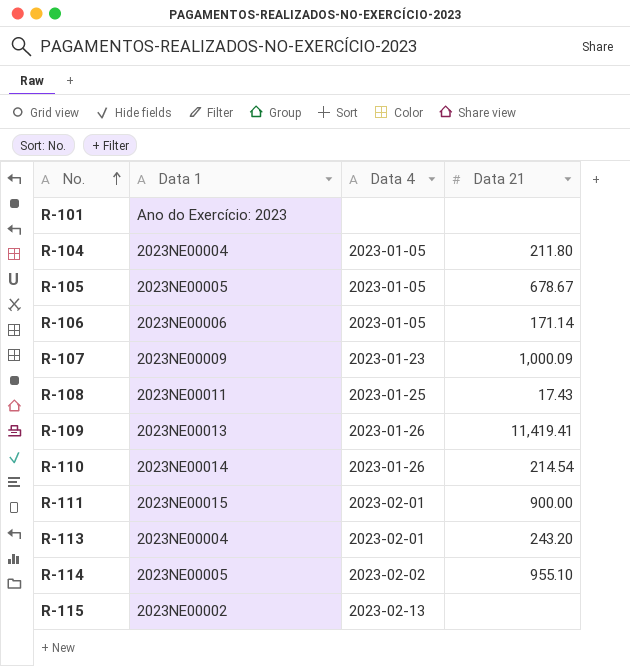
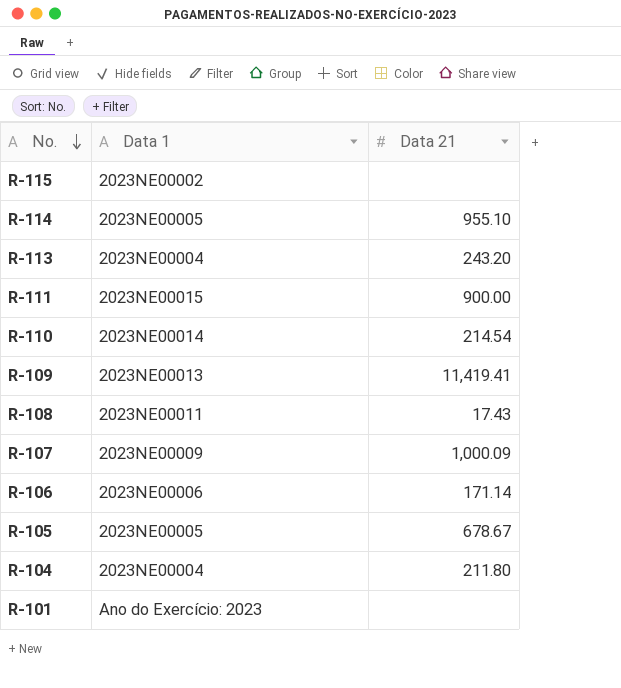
row order: No. ascending -> No. descending
column Data 4 | position: 3 -> none

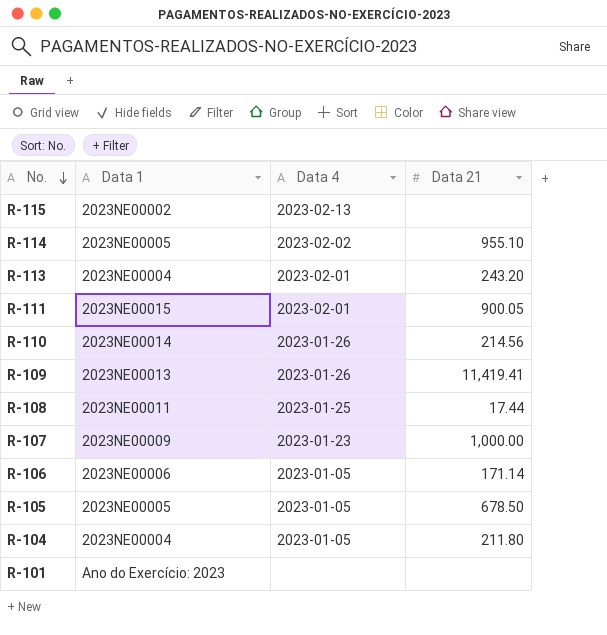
column Data 4 | position: none -> 3
R-111 | Data 21: 900.00 -> 900.05
R-110 | Data 21: 214.54 -> 214.56
R-108 | Data 21: 17.43 -> 17.44
R-107 | Data 21: 1,000.09 -> 1,000.00
R-105 | Data 21: 678.67 -> 678.50

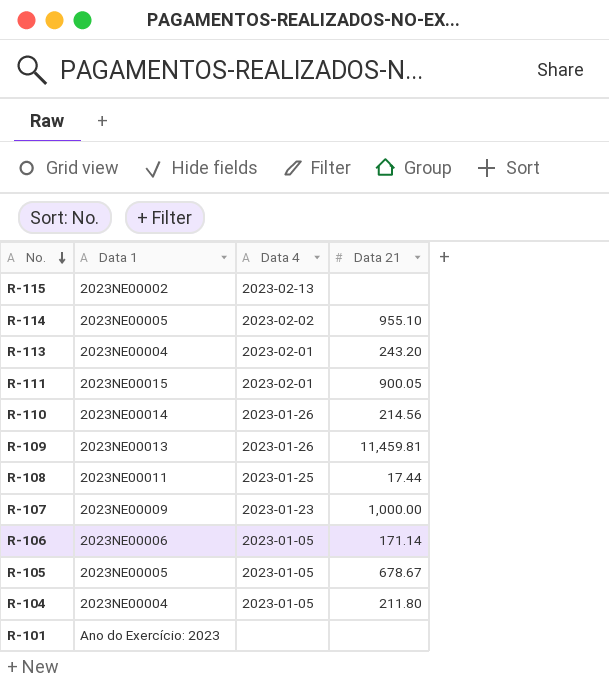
R-109 | Data 21: 11,419.41 -> 11,459.81
R-105 | Data 21: 678.50 -> 678.67

